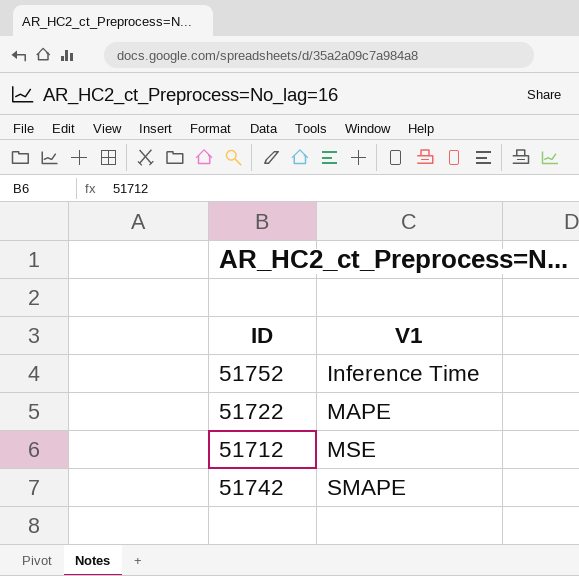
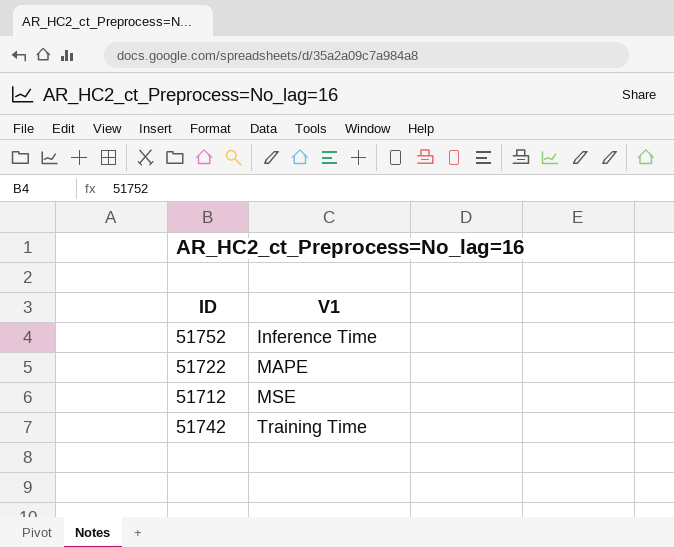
51742 | V1: SMAPE -> Training Time

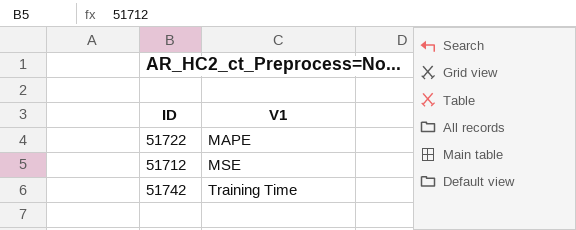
row 51752: Inference Time -> none

